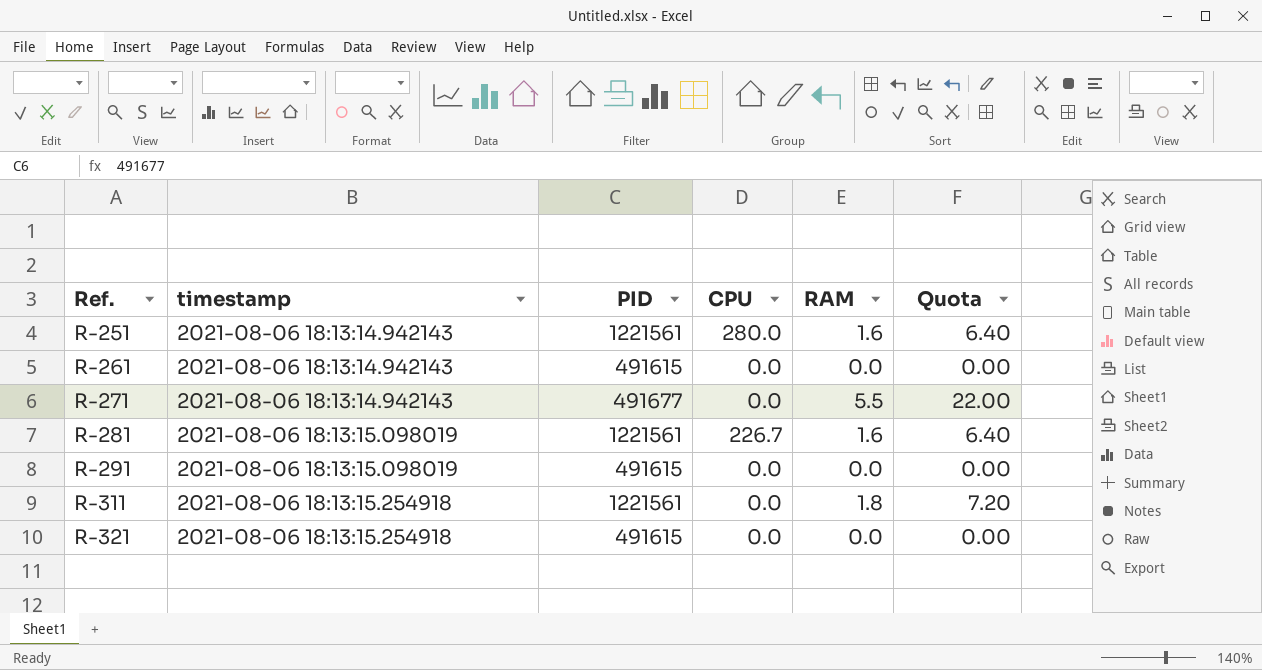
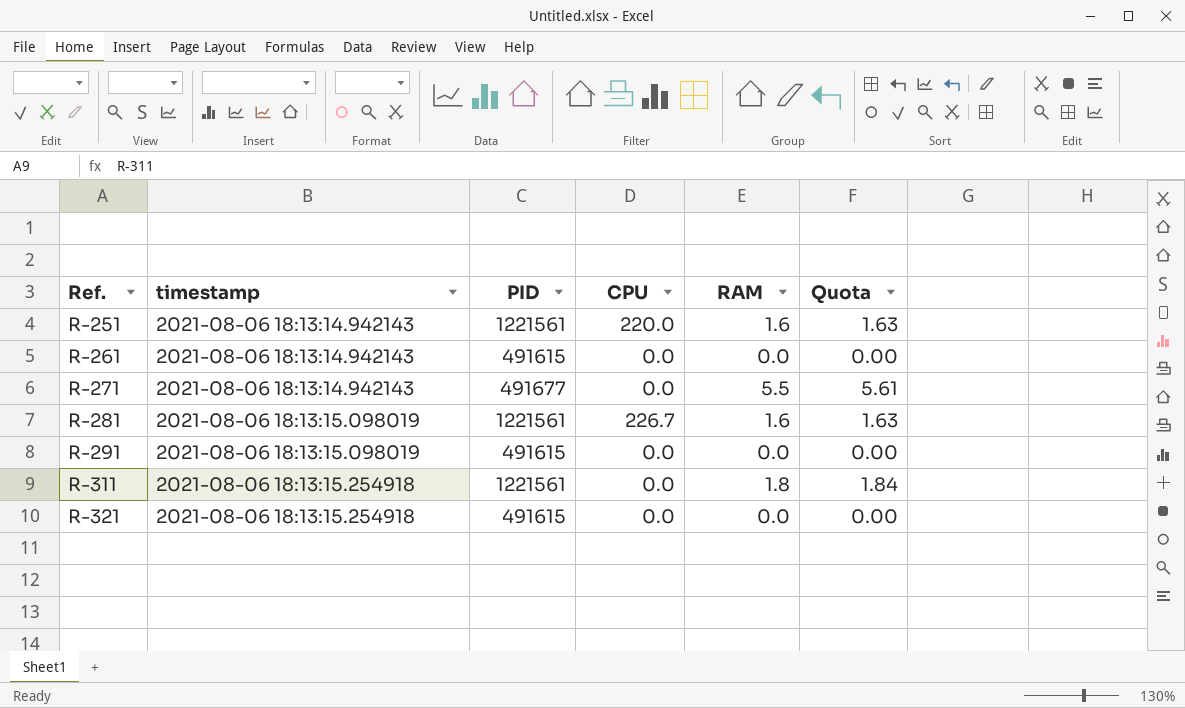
column Quota | formula: [RAM] * 4 -> [RAM] * 1.02
R-251 | CPU: 280.0 -> 220.0

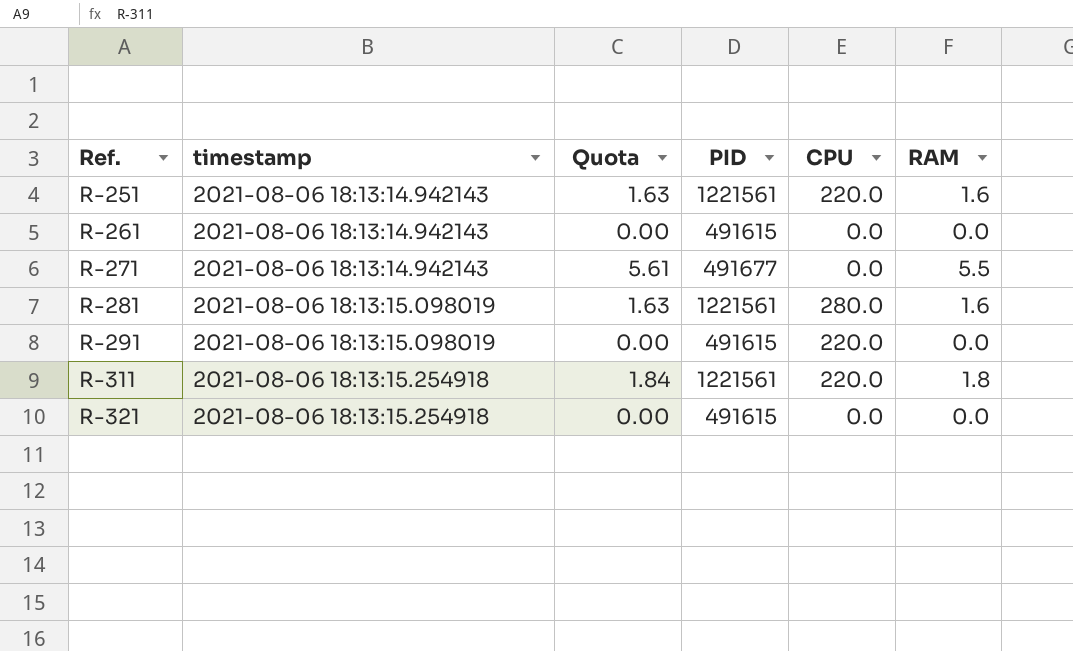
column Quota | position: 6 -> 3
R-281 | CPU: 226.7 -> 280.0
R-291 | CPU: 0.0 -> 220.0
R-311 | CPU: 0.0 -> 220.0

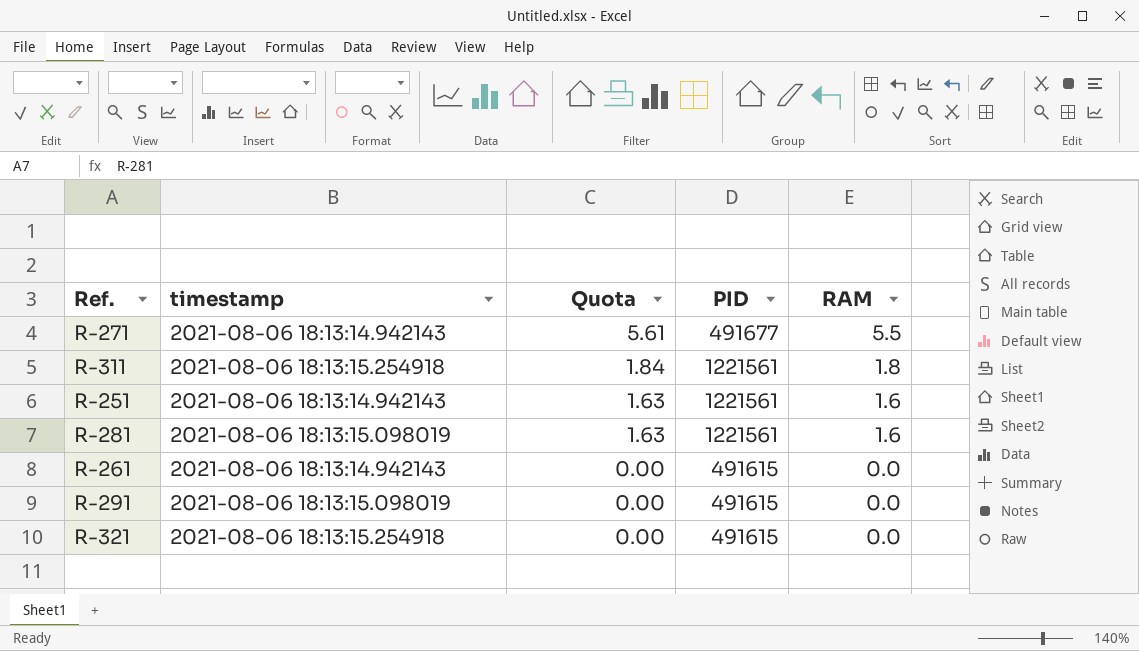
row order: Ref. ascending -> Quota descending
column CPU | position: 5 -> none

